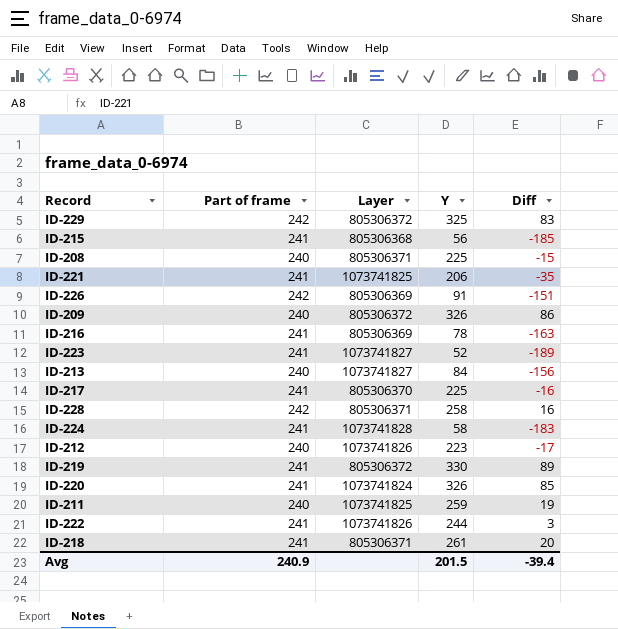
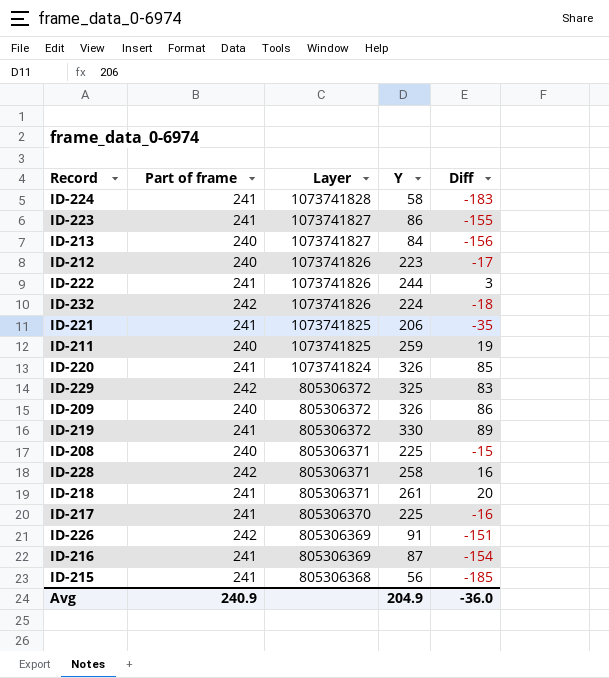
row order: none -> Layer descending
ID-223 | Y: 52 -> 86
ID-223 | Diff: -189 -> -155
row ID-232: none -> 242 | 1073741826 | 224 | -18
ID-216 | Y: 78 -> 87
ID-216 | Diff: -163 -> -154
Avg | Y: 201.5 -> 204.9
Avg | Diff: -39.4 -> -36.0

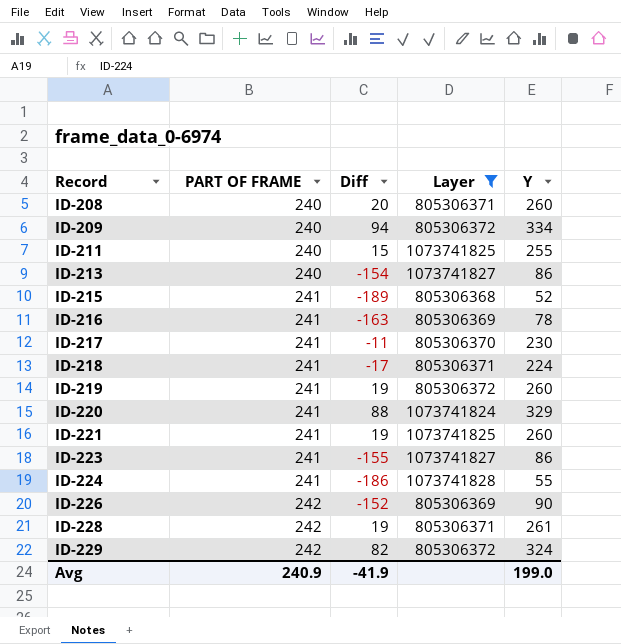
filter: none -> Layer != 1073741826
row order: Layer descending -> Record ascending
column name: Part of frame -> PART OF FRAME
column Diff | position: 5 -> 3
ID-208 | Diff: -15 -> 20
ID-208 | Y: 225 -> 260
ID-209 | Diff: 86 -> 94
ID-209 | Y: 326 -> 334
ID-211 | Diff: 19 -> 15
ID-211 | Y: 259 -> 255
ID-213 | Diff: -156 -> -154
ID-213 | Y: 84 -> 86
ID-215 | Diff: -185 -> -189
ID-215 | Y: 56 -> 52
ID-216 | Diff: -154 -> -163
ID-216 | Y: 87 -> 78
ID-217 | Diff: -16 -> -11
ID-217 | Y: 225 -> 230
ID-218 | Diff: 20 -> -17
ID-218 | Y: 261 -> 224
ID-219 | Diff: 89 -> 19
ID-219 | Y: 330 -> 260
ID-220 | Diff: 85 -> 88
ID-220 | Y: 326 -> 329
ID-221 | Diff: -35 -> 19
ID-221 | Y: 206 -> 260
ID-224 | Diff: -183 -> -186
ID-224 | Y: 58 -> 55
ID-226 | Diff: -151 -> -152
ID-226 | Y: 91 -> 90
ID-228 | Diff: 16 -> 19
ID-228 | Y: 258 -> 261
ID-229 | Diff: 83 -> 82
ID-229 | Y: 325 -> 324
Avg | Diff: -36.0 -> -41.9
Avg | Y: 204.9 -> 199.0

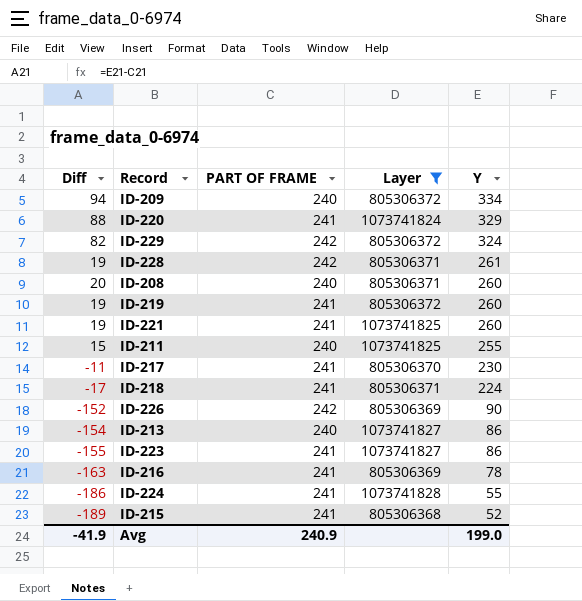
row order: Record ascending -> Y descending
column Diff | position: 3 -> 1

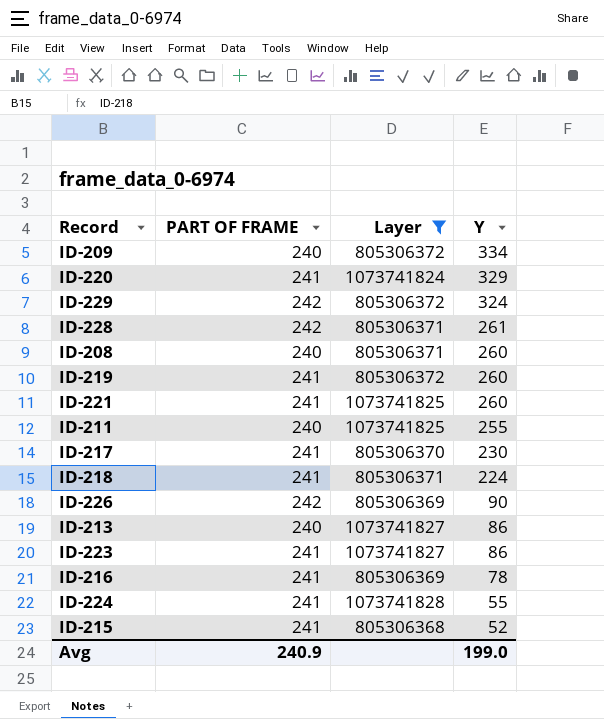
column Diff | formula: [Y] - [PART OF FRAME] -> none

